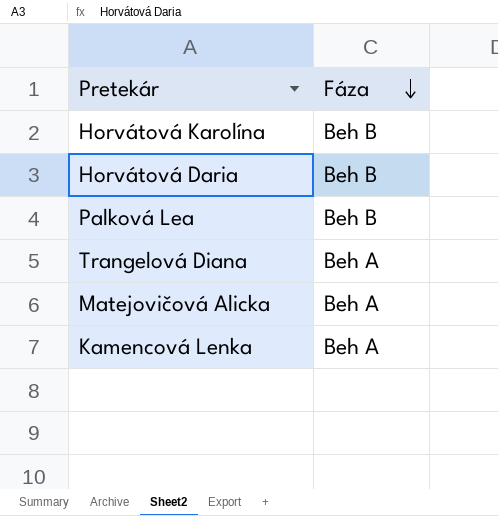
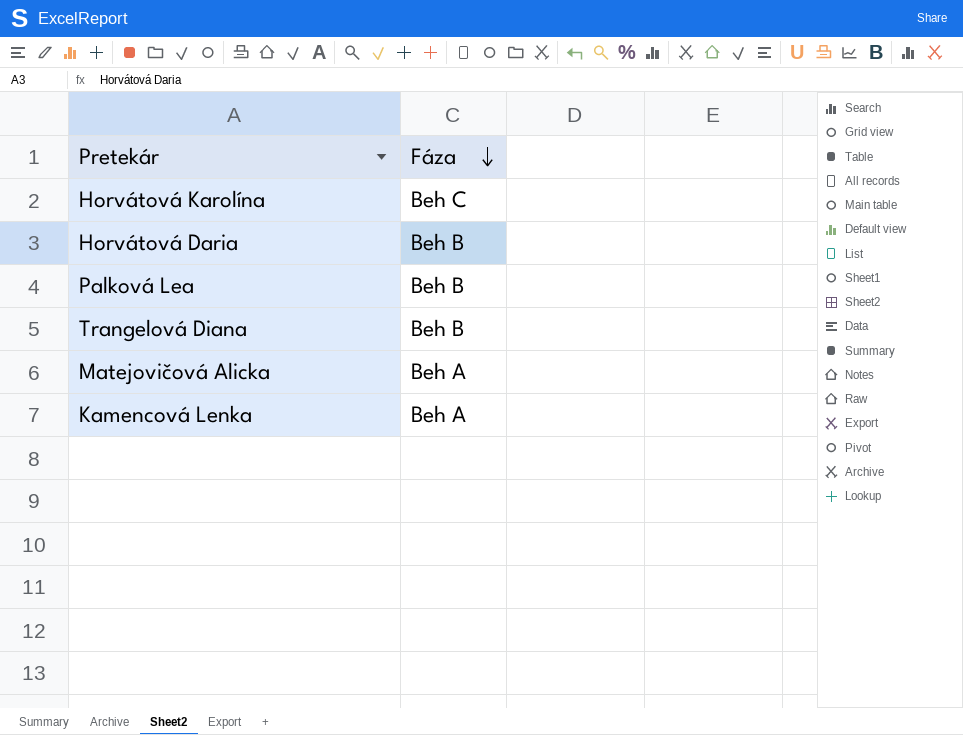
Horvátová Karolína | Fáza: Beh B -> Beh C
Trangelová Diana | Fáza: Beh A -> Beh B

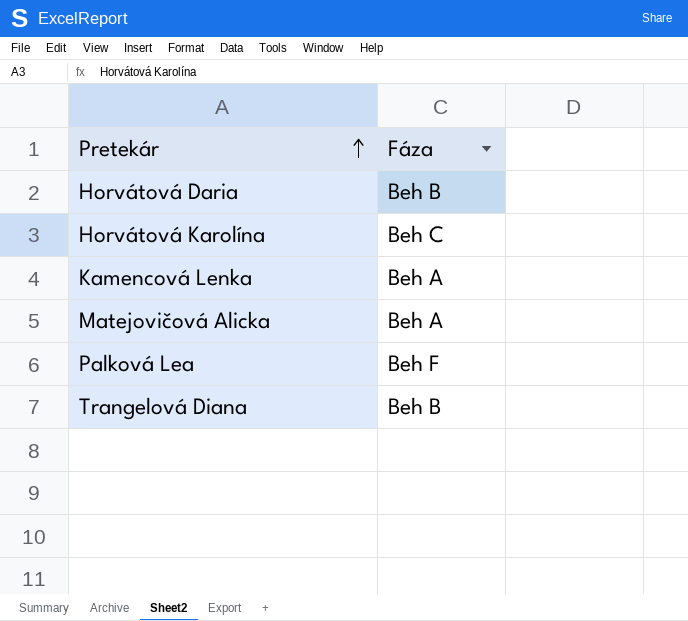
row order: Fáza descending -> Pretekár ascending
Palková Lea | Fáza: Beh B -> Beh F

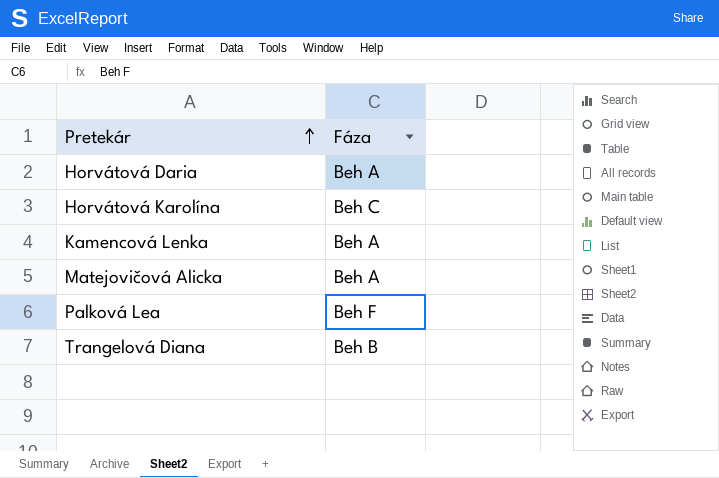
Horvátová Daria | Fáza: Beh B -> Beh A

